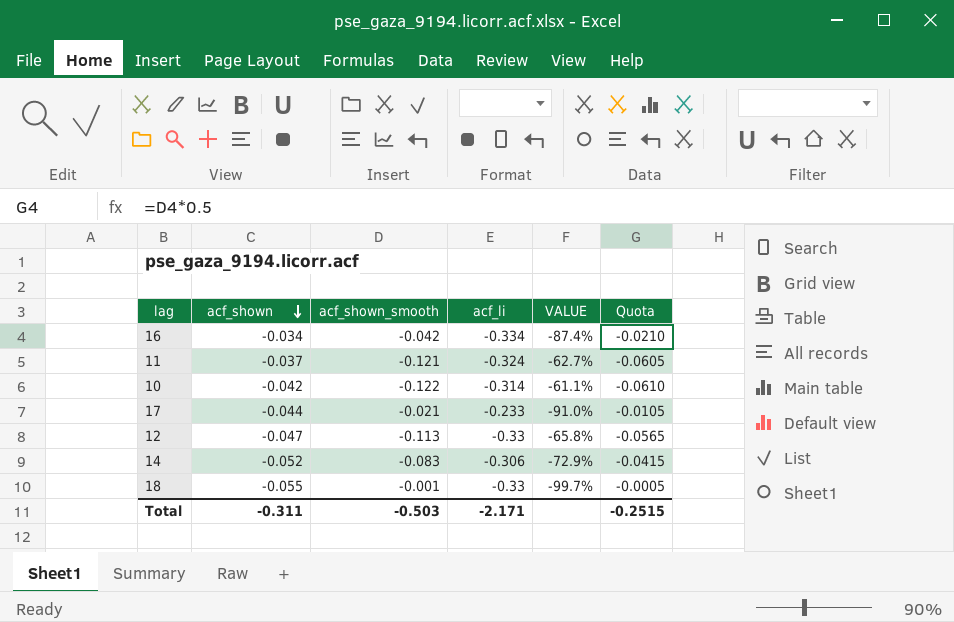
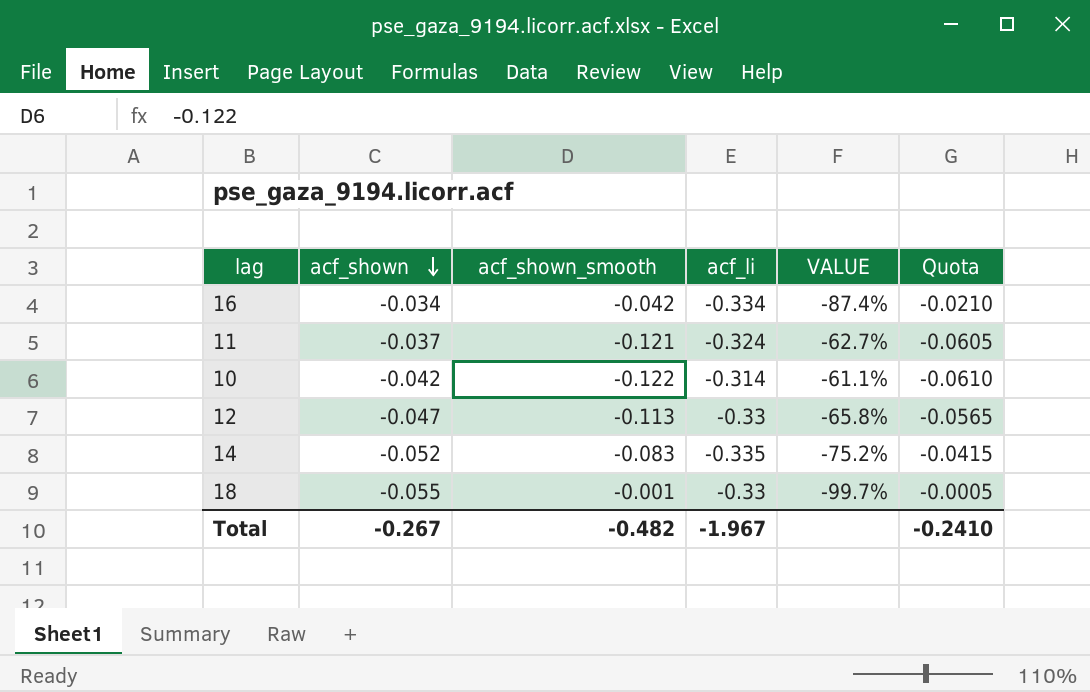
row 17: -0.044 | -0.021 | -0.233 | -91.0% | -0.0105 -> none
14 | acf_li: -0.306 -> -0.335
14 | VALUE: -72.9% -> -75.2%
Total | acf_shown: -0.311 -> -0.267
Total | acf_shown_smooth: -0.503 -> -0.482
Total | acf_li: -2.171 -> -1.967
Total | Quota: -0.2515 -> -0.2410

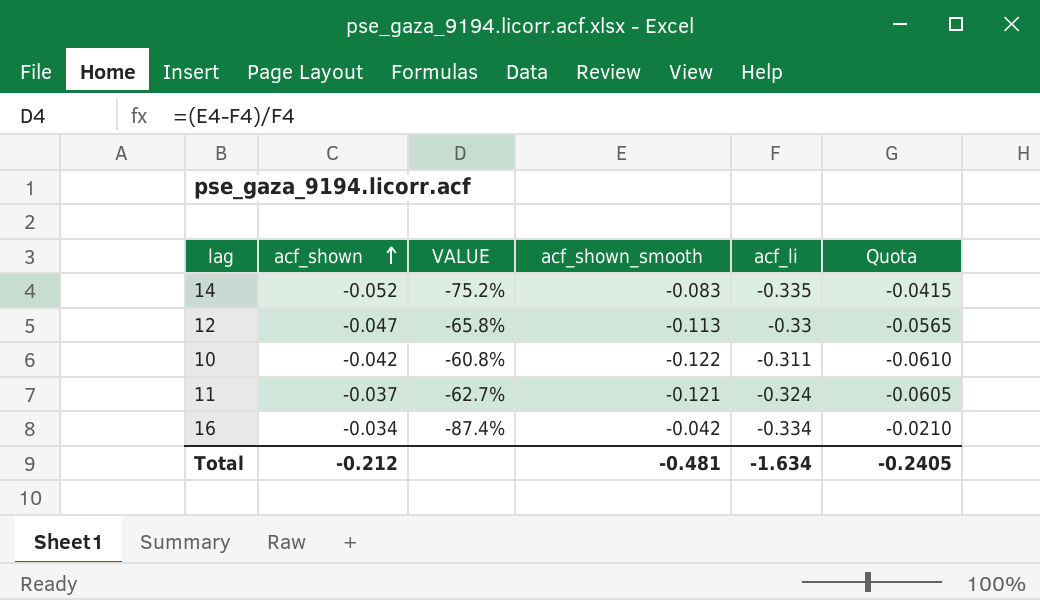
row order: acf_shown descending -> acf_shown ascending
column VALUE | position: 5 -> 3
row 18: -0.055 | -0.001 | -0.33 | -99.7% | -0.0005 -> none
10 | VALUE: -61.1% -> -60.8%
10 | acf_li: -0.314 -> -0.311
Total | acf_shown: -0.267 -> -0.212
Total | acf_shown_smooth: -0.482 -> -0.481
Total | acf_li: -1.967 -> -1.634
Total | Quota: -0.2410 -> -0.2405

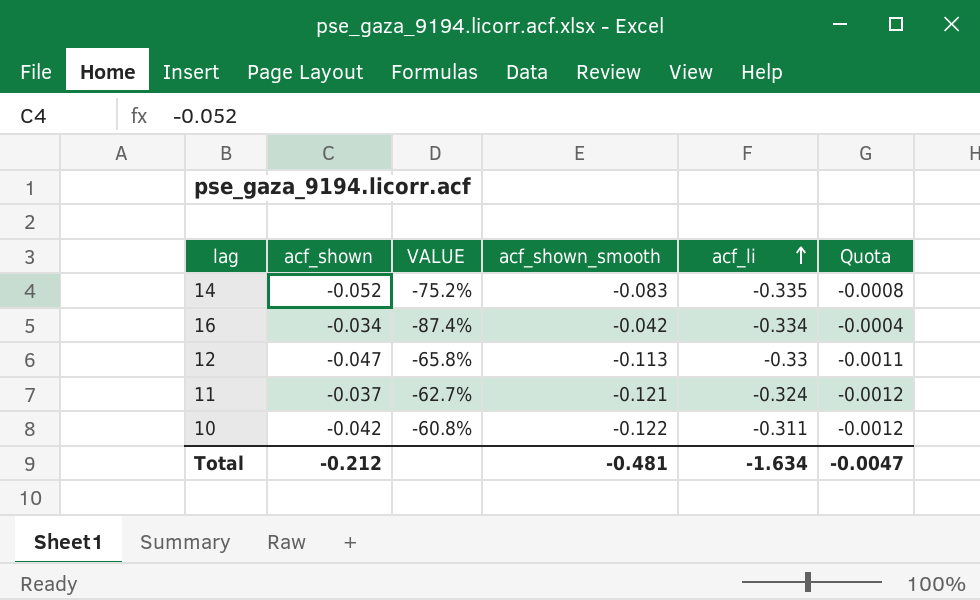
row order: acf_shown ascending -> acf_li ascending
column Quota | formula: [acf_shown_smooth] * 0.5 -> [acf_shown_smooth] * 0.01
Total | Quota: -0.2405 -> -0.0047

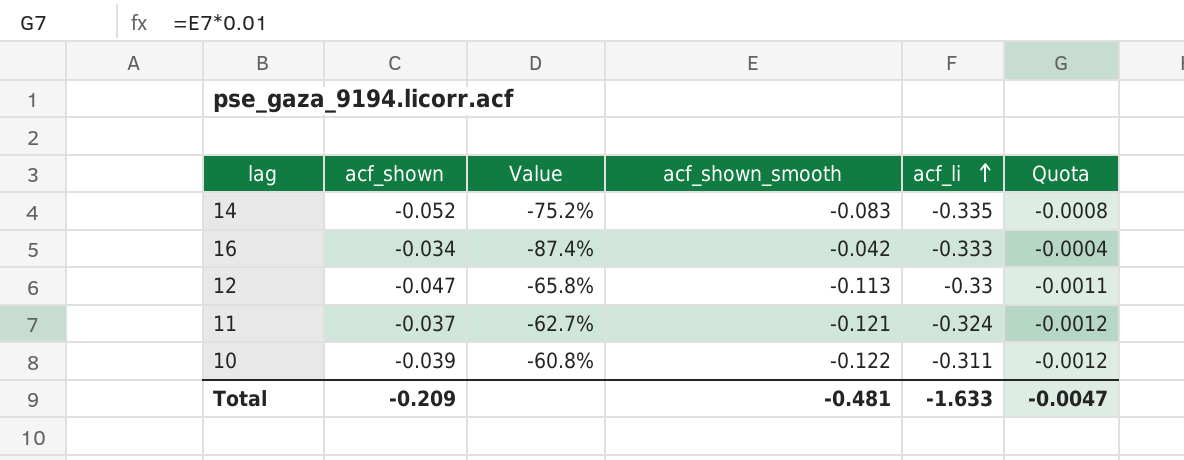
column name: VALUE -> Value
16 | acf_li: -0.334 -> -0.333
10 | acf_shown: -0.042 -> -0.039
Total | acf_shown: -0.212 -> -0.209
Total | acf_li: -1.634 -> -1.633

